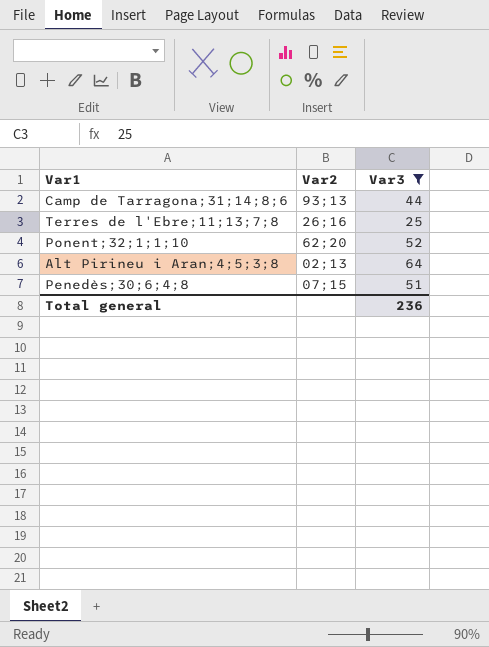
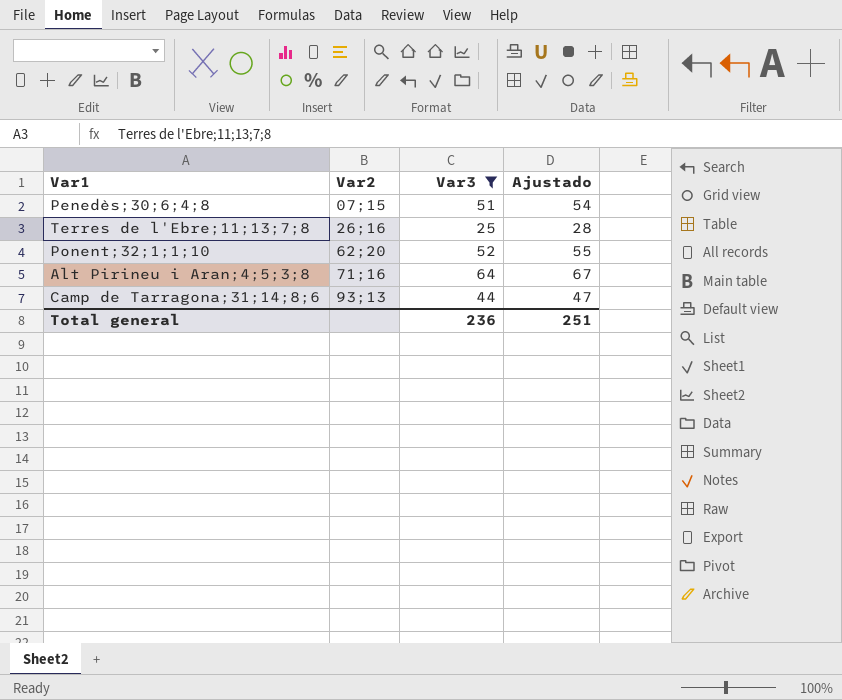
row order: none -> Var2 ascending
column Ajustado | formula: none -> [Var3] + 3
Alt Pirineu i Aran;4;5;3;8 | Var2: 02;13 -> 71;16

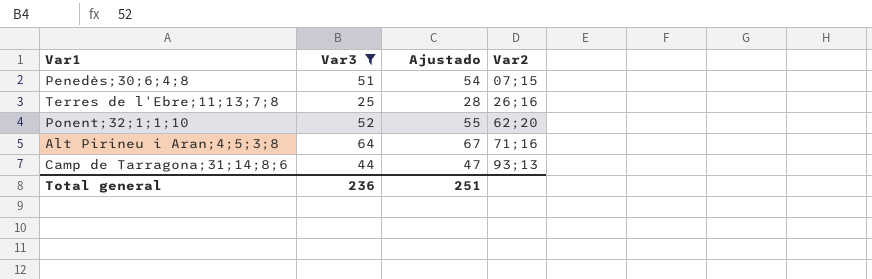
column Var2 | position: 2 -> 4

